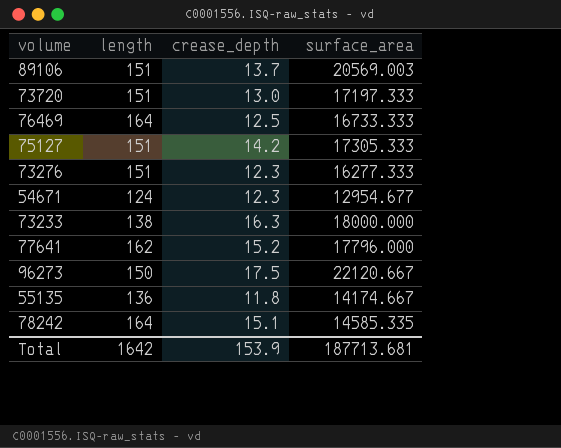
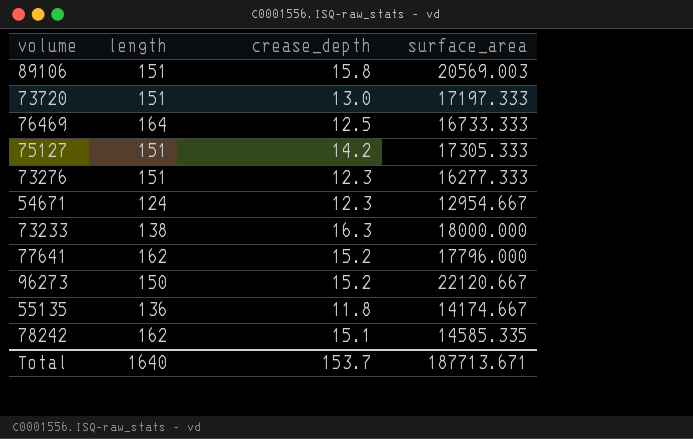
89106 | crease_depth: 13.7 -> 15.8
54671 | surface_area: 12954.677 -> 12954.667
96273 | crease_depth: 17.5 -> 15.2
78242 | length: 164 -> 162
Total | length: 1642 -> 1640
Total | crease_depth: 153.9 -> 153.7
Total | surface_area: 187713.681 -> 187713.671

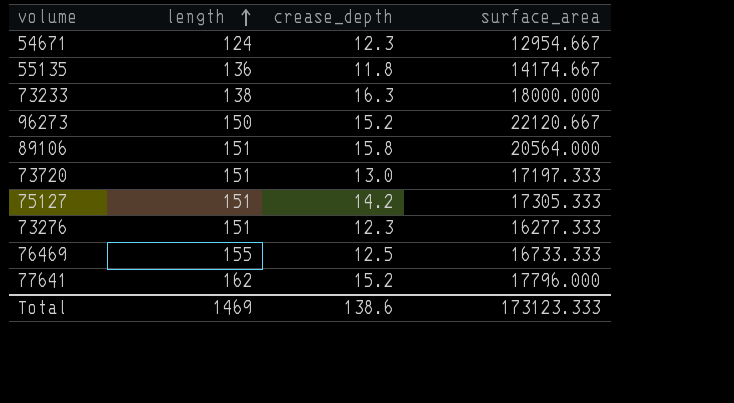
row order: none -> length ascending
row 78242: 162 | 15.1 | 14585.335 -> none
89106 | surface_area: 20569.003 -> 20564.000
76469 | length: 164 -> 155
Total | length: 1640 -> 1469
Total | crease_depth: 153.7 -> 138.6
Total | surface_area: 187713.671 -> 173123.333

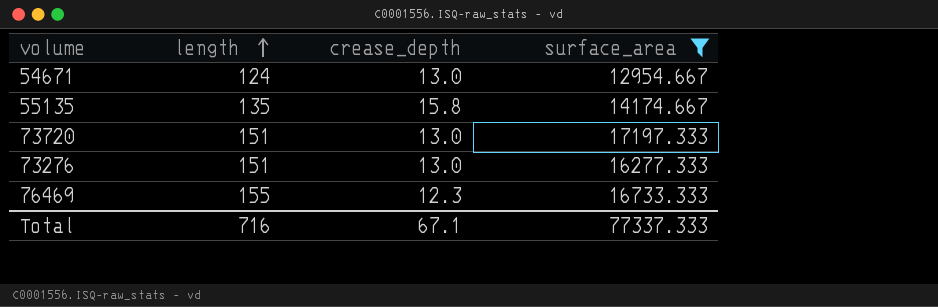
filter: none -> surface_area <= 17197.333
54671 | crease_depth: 12.3 -> 13.0
55135 | length: 136 -> 135
55135 | crease_depth: 11.8 -> 15.8
73276 | crease_depth: 12.3 -> 13.0
76469 | crease_depth: 12.5 -> 12.3
Total | length: 1469 -> 716
Total | crease_depth: 138.6 -> 67.1
Total | surface_area: 173123.333 -> 77337.333

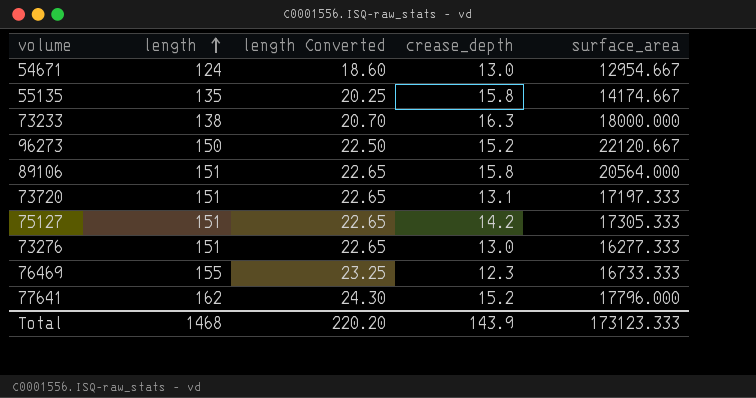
filter: surface_area <= 17197.333 -> none
column length Converted | formula: none -> [length] * 0.15
73720 | crease_depth: 13.0 -> 13.1
Total | length: 716 -> 1468
Total | crease_depth: 67.1 -> 143.9
Total | surface_area: 77337.333 -> 173123.333

